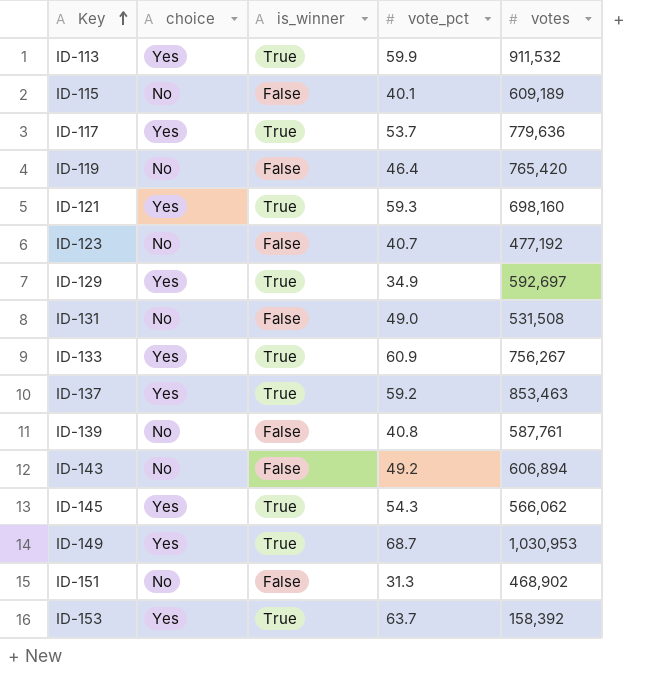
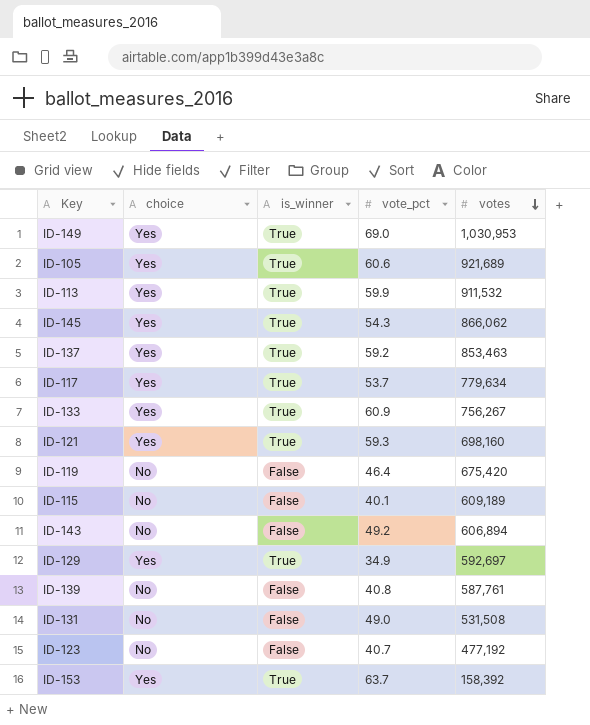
row order: Key ascending -> votes descending
row ID-151: No | False | 31.3 | 468,902 -> none
ID-149 | vote_pct: 68.7 -> 69.0
row ID-105: none -> Yes | True | 60.6 | 921,689
ID-145 | votes: 566,062 -> 866,062
ID-117 | votes: 779,636 -> 779,634
ID-119 | votes: 765,420 -> 675,420

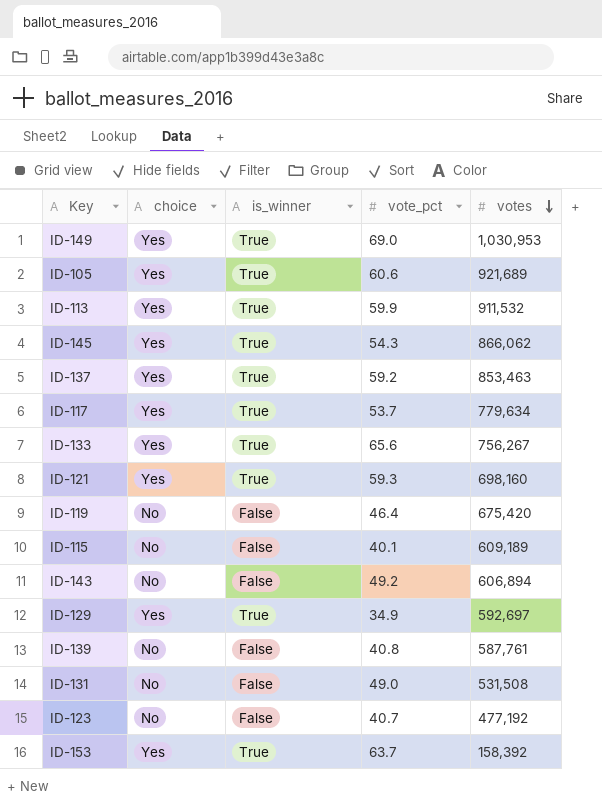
ID-133 | vote_pct: 60.9 -> 65.6

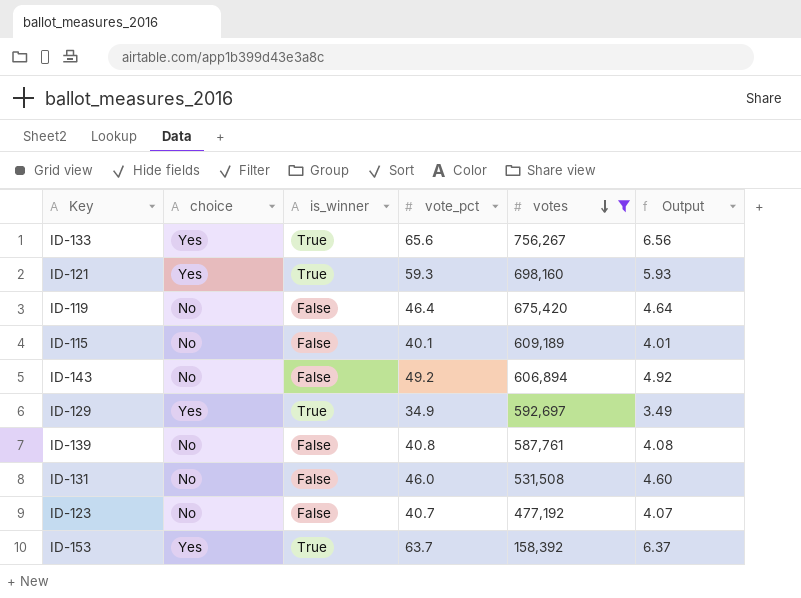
filter: none -> votes <= 756,267
column Output | formula: none -> [vote_pct] * 0.1
ID-131 | vote_pct: 49.0 -> 46.0

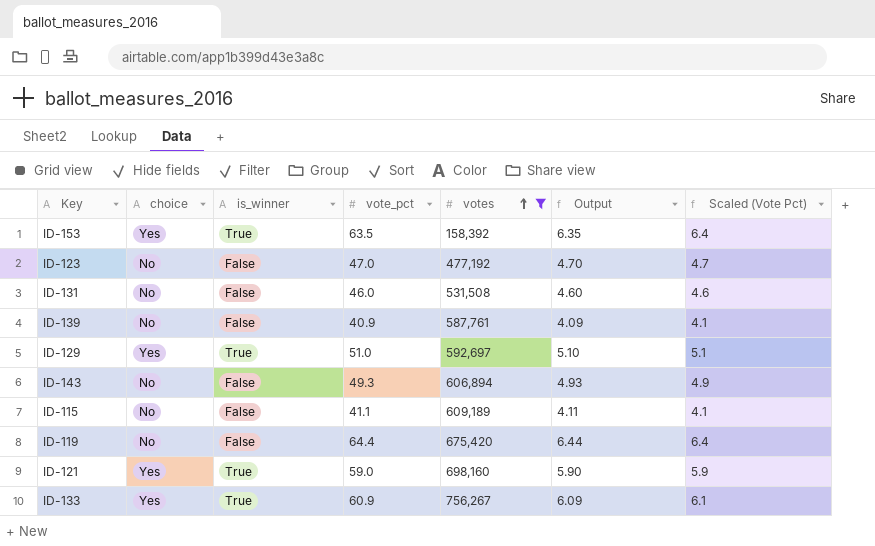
row order: votes descending -> votes ascending
column Scaled (Vote Pct) | formula: none -> [vote_pct] * 0.1
ID-153 | vote_pct: 63.7 -> 63.5
ID-153 | Output: 6.37 -> 6.35
ID-123 | vote_pct: 40.7 -> 47.0
ID-123 | Output: 4.07 -> 4.70
ID-139 | vote_pct: 40.8 -> 40.9
ID-139 | Output: 4.08 -> 4.09
ID-129 | vote_pct: 34.9 -> 51.0
ID-129 | Output: 3.49 -> 5.10
ID-143 | vote_pct: 49.2 -> 49.3
ID-143 | Output: 4.92 -> 4.93
ID-115 | vote_pct: 40.1 -> 41.1
ID-115 | Output: 4.01 -> 4.11
ID-119 | vote_pct: 46.4 -> 64.4
ID-119 | Output: 4.64 -> 6.44
ID-121 | vote_pct: 59.3 -> 59.0
ID-121 | Output: 5.93 -> 5.90
ID-133 | vote_pct: 65.6 -> 60.9
ID-133 | Output: 6.56 -> 6.09

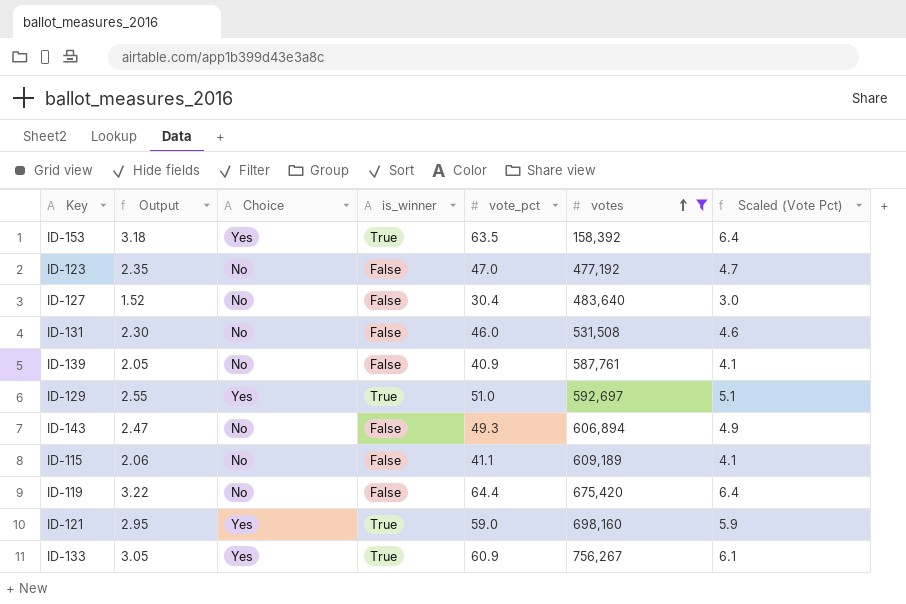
column Output | formula: [vote_pct] * 0.1 -> [vote_pct] * 0.05
column Output | position: 6 -> 2
column name: choice -> Choice
row ID-127: none -> 1.52 | No | False | 30.4 | 483,640 | 3.0

